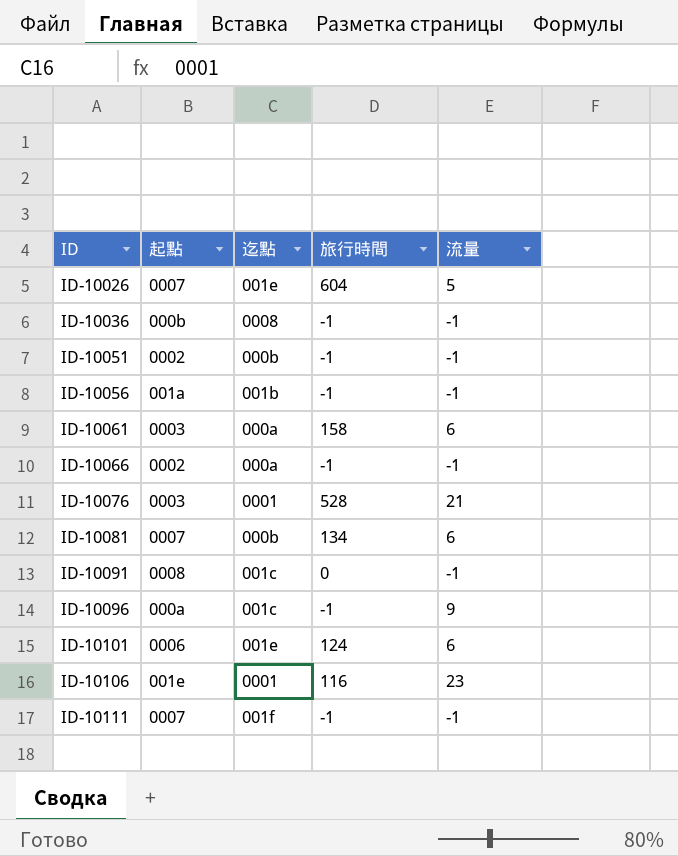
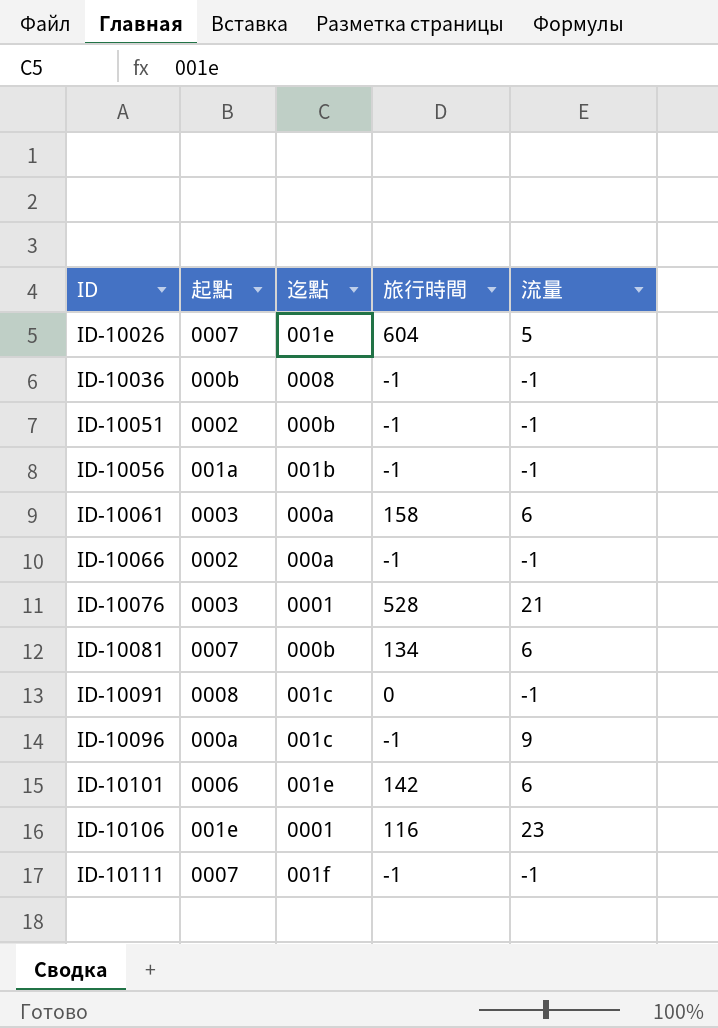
ID-10101 | 旅行時間: 124 -> 142

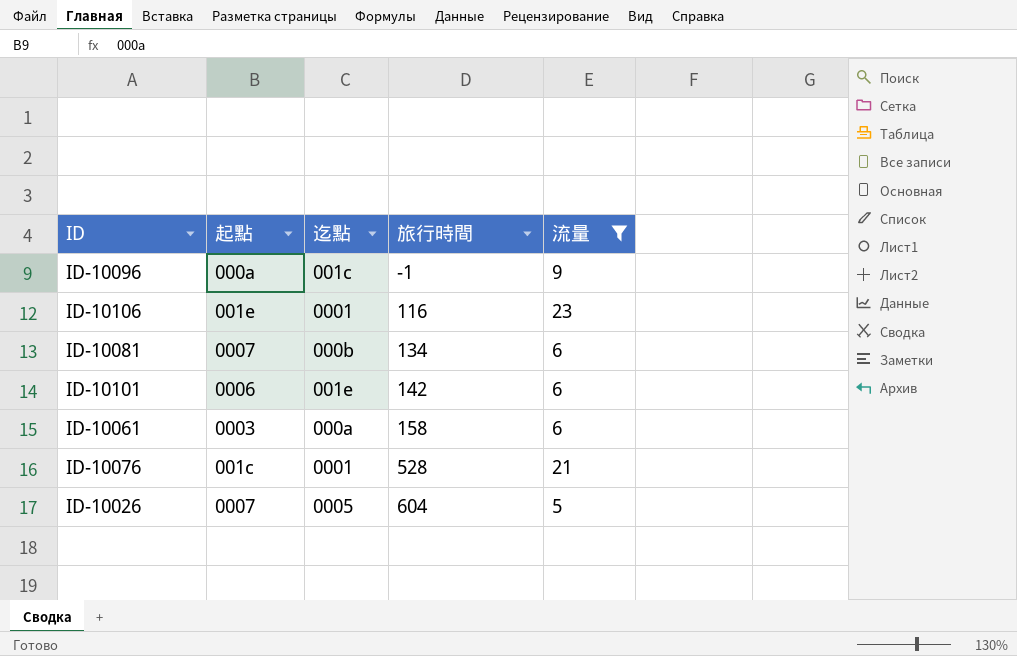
filter: none -> 流量 != -1
row order: ID ascending -> 旅行時間 ascending
ID-10076 | 起點: 0003 -> 001c
ID-10026 | 迄點: 001e -> 0005

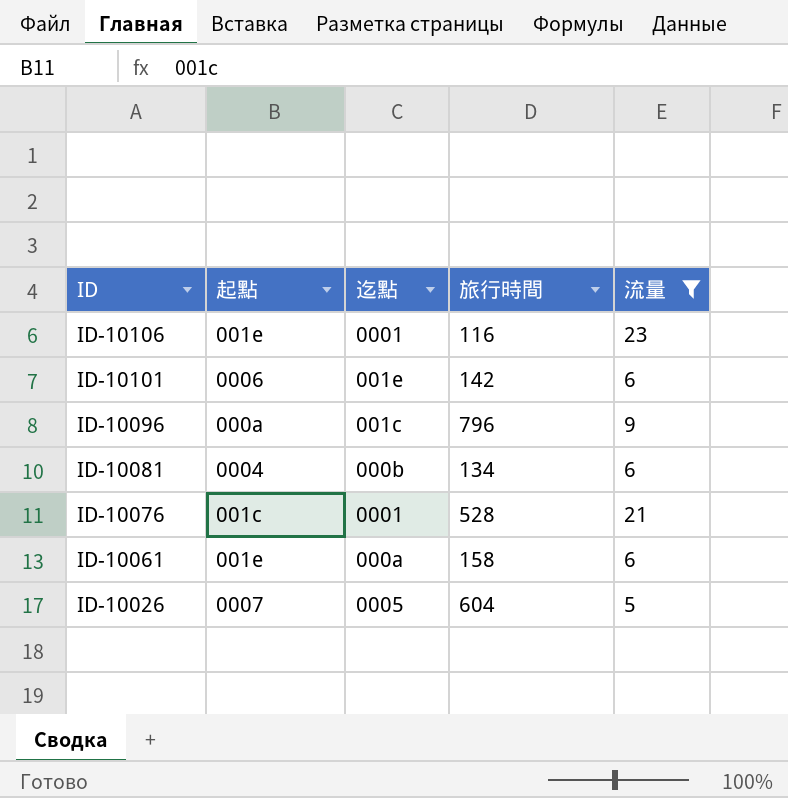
row order: 旅行時間 ascending -> ID descending
ID-10096 | 旅行時間: -1 -> 796
ID-10081 | 起點: 0007 -> 0004
ID-10061 | 起點: 0003 -> 001e

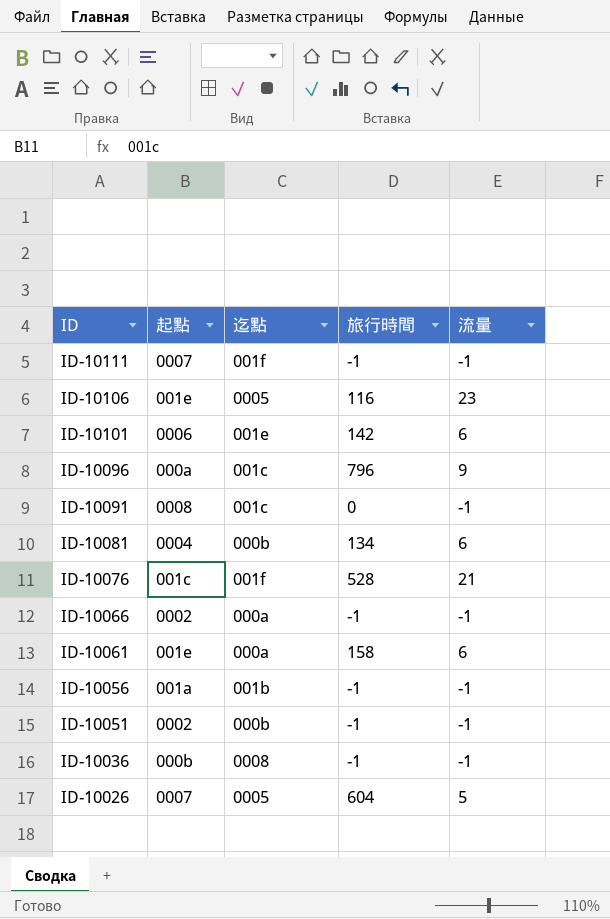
filter: 流量 != -1 -> none
ID-10106 | 迄點: 0001 -> 0005
ID-10076 | 迄點: 0001 -> 001f

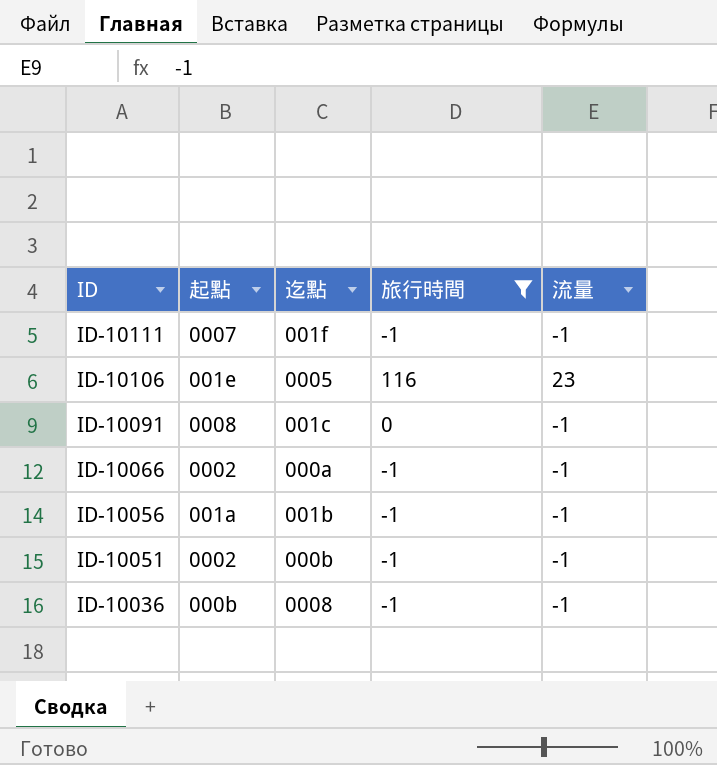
filter: none -> 旅行時間 <= 116

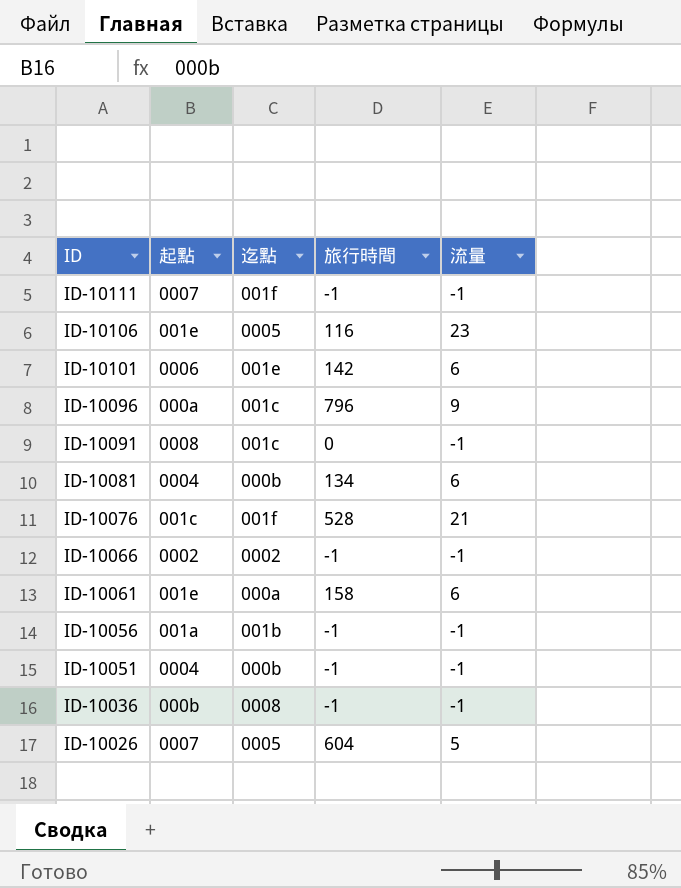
filter: 旅行時間 <= 116 -> none
ID-10066 | 迄點: 000a -> 0002
ID-10051 | 起點: 0002 -> 0004

